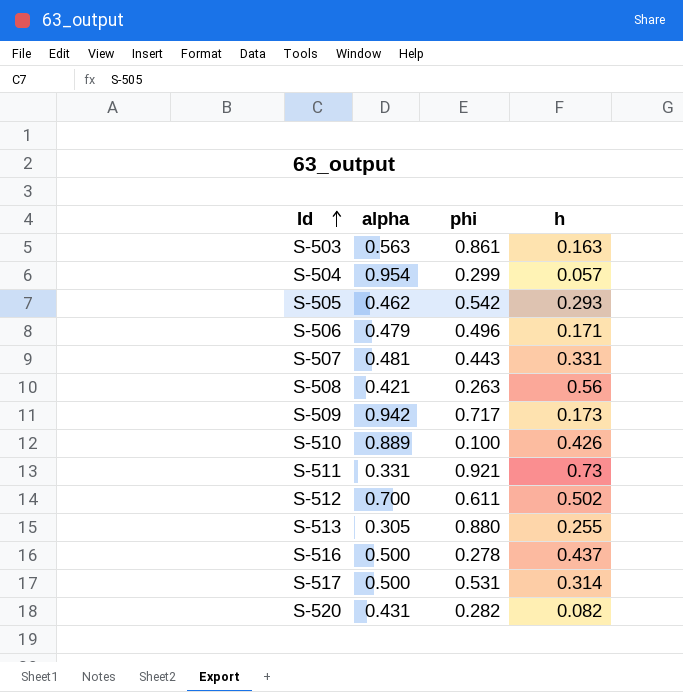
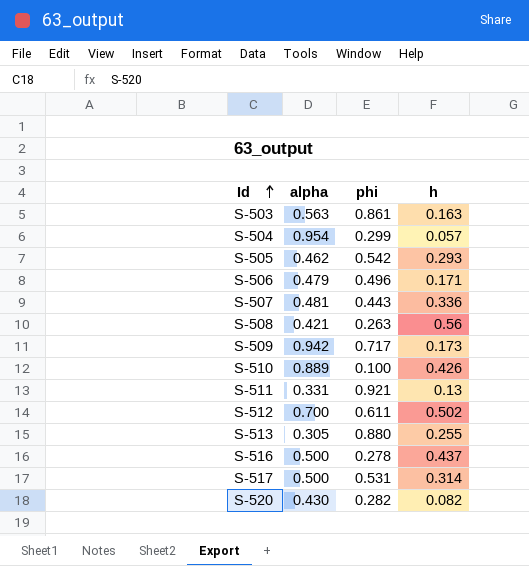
S-507 | h: 0.331 -> 0.336
S-511 | h: 0.73 -> 0.13
S-520 | alpha: 0.431 -> 0.430

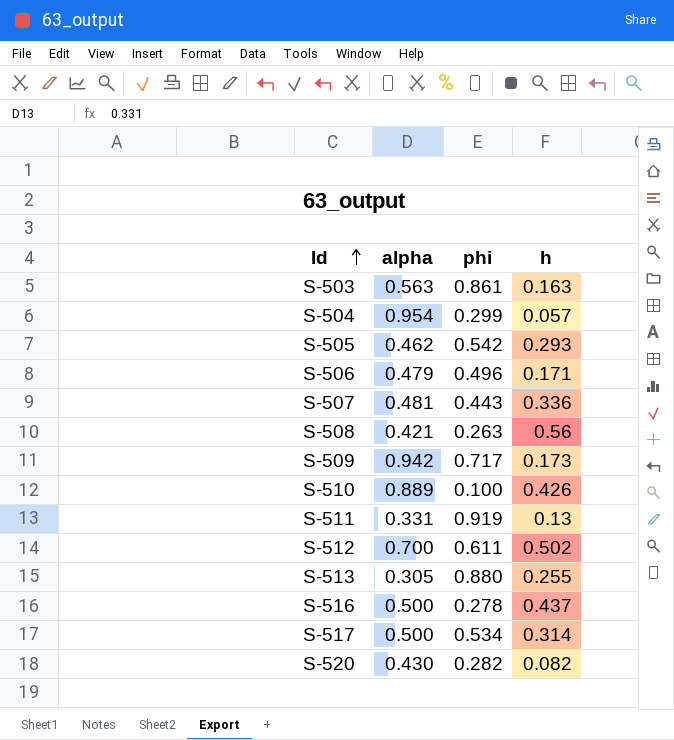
S-511 | phi: 0.921 -> 0.919
S-517 | phi: 0.531 -> 0.534

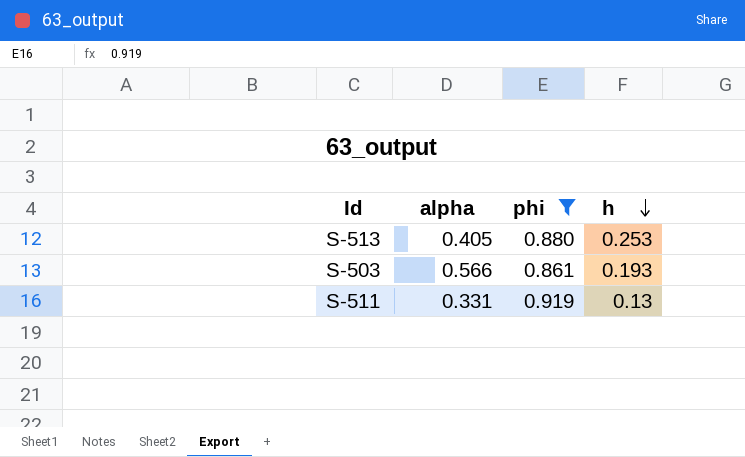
filter: none -> phi >= 0.861
row order: Id ascending -> h descending
S-513 | alpha: 0.305 -> 0.405
S-513 | h: 0.255 -> 0.253
S-503 | alpha: 0.563 -> 0.566
S-503 | h: 0.163 -> 0.193

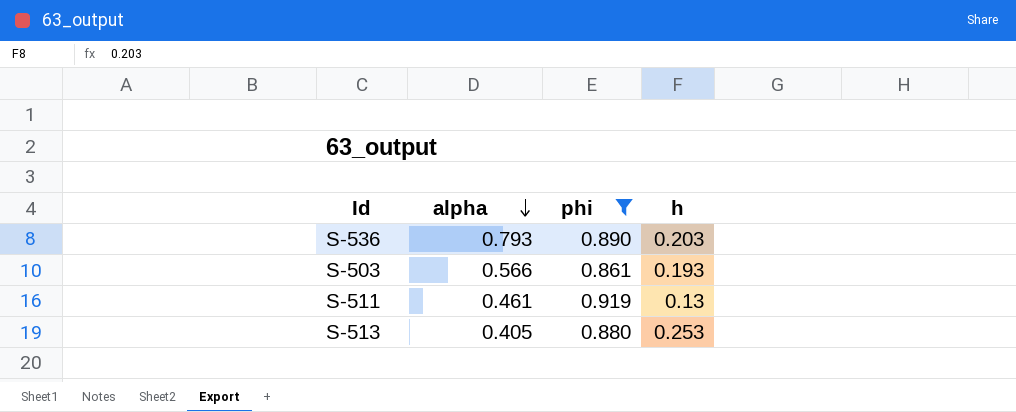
row order: h descending -> alpha descending
row S-536: none -> 0.793 | 0.890 | 0.203
S-511 | alpha: 0.331 -> 0.461

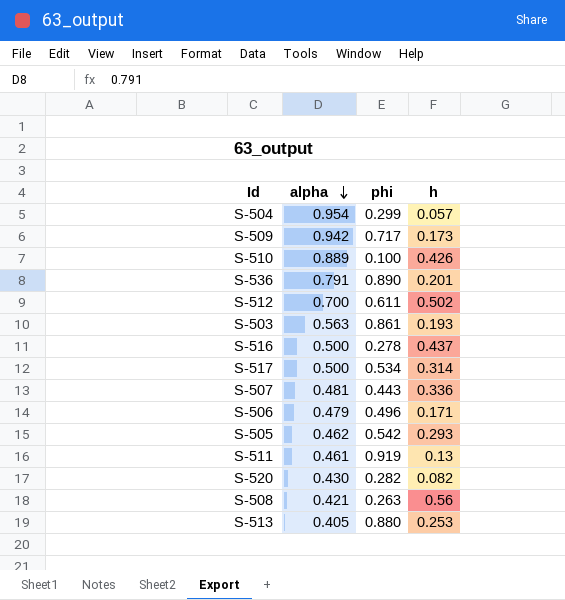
filter: phi >= 0.861 -> none
S-536 | alpha: 0.793 -> 0.791
S-536 | h: 0.203 -> 0.201
S-503 | alpha: 0.566 -> 0.563

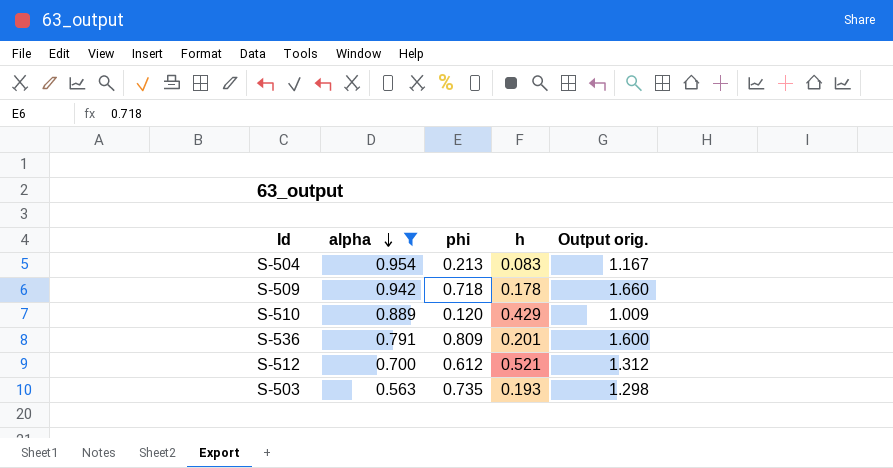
filter: none -> alpha >= 0.563
column Output orig. | formula: none -> [alpha] + [phi]
S-504 | phi: 0.299 -> 0.213
S-504 | h: 0.057 -> 0.083
S-509 | phi: 0.717 -> 0.718
S-509 | h: 0.173 -> 0.178
S-510 | phi: 0.100 -> 0.120
S-510 | h: 0.426 -> 0.429
S-536 | phi: 0.890 -> 0.809
S-512 | phi: 0.611 -> 0.612
S-512 | h: 0.502 -> 0.521
S-503 | phi: 0.861 -> 0.735

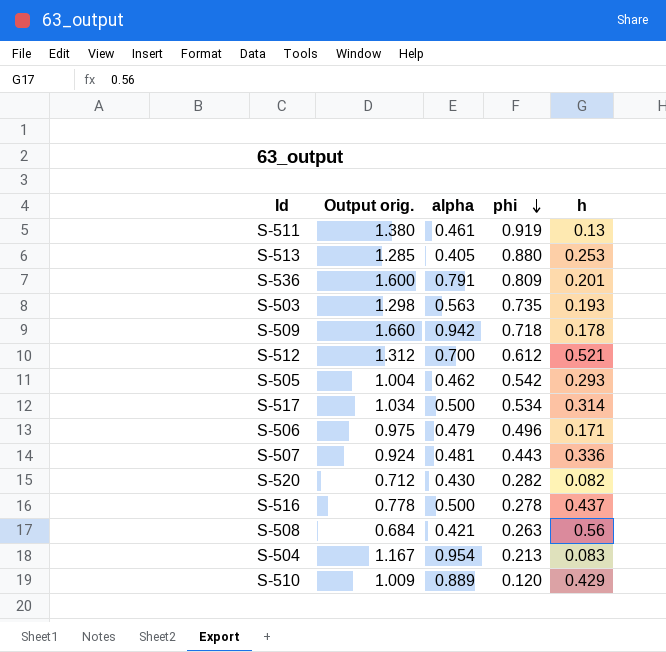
filter: alpha >= 0.563 -> none
row order: alpha descending -> phi descending
column Output orig. | position: 5 -> 2

